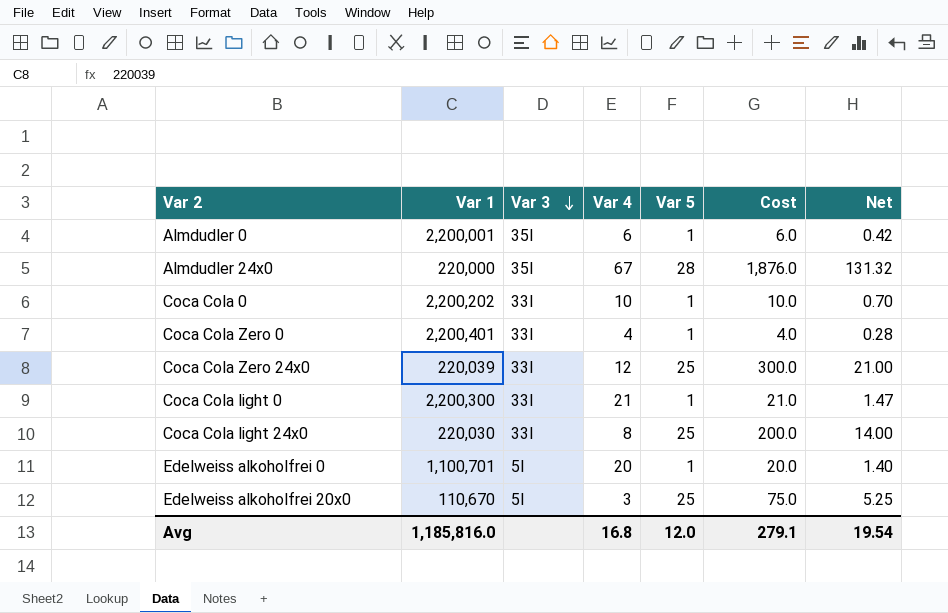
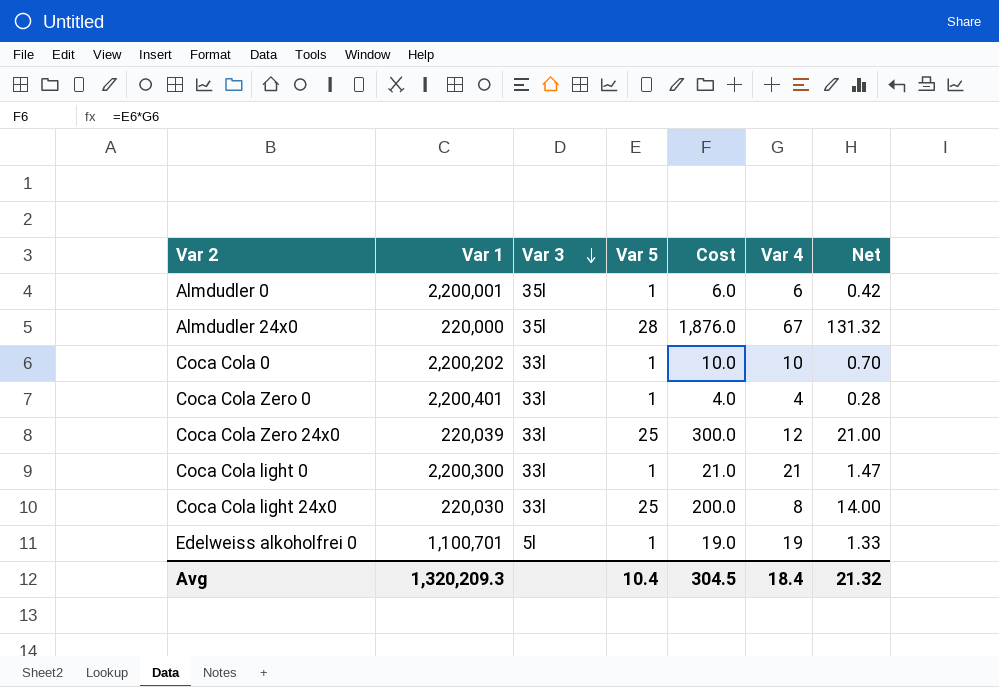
column Var 4 | position: 4 -> 6
row Edelweiss alkoholfrei 20x0: 110,670 | 5l | 3 | 25 | 75.0 | 5.25 -> none
Edelweiss alkoholfrei 0 | Cost: 20.0 -> 19.0
Edelweiss alkoholfrei 0 | Var 4: 20 -> 19
Edelweiss alkoholfrei 0 | Net: 1.40 -> 1.33
Avg | Var 1: 1,185,816.0 -> 1,320,209.3
Avg | Var 5: 12.0 -> 10.4
Avg | Cost: 279.1 -> 304.5
Avg | Var 4: 16.8 -> 18.4
Avg | Net: 19.54 -> 21.32

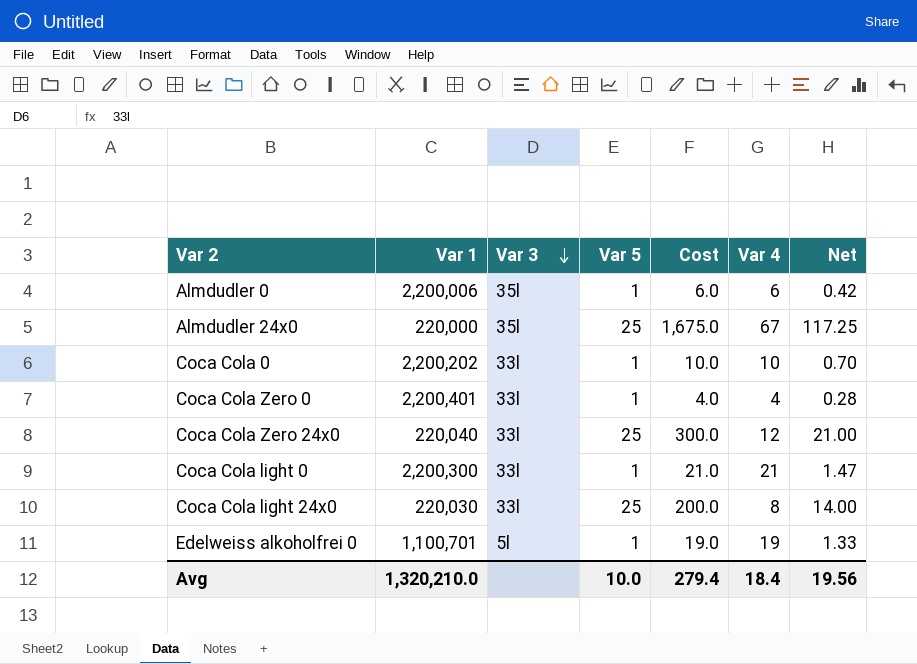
Almdudler 0 | Var 1: 2,200,001 -> 2,200,006
Almdudler 24x0 | Var 5: 28 -> 25
Almdudler 24x0 | Cost: 1,876.0 -> 1,675.0
Almdudler 24x0 | Net: 131.32 -> 117.25
Coca Cola Zero 24x0 | Var 1: 220,039 -> 220,040
Avg | Var 1: 1,320,209.3 -> 1,320,210.0
Avg | Var 5: 10.4 -> 10.0
Avg | Cost: 304.5 -> 279.4
Avg | Net: 21.32 -> 19.56

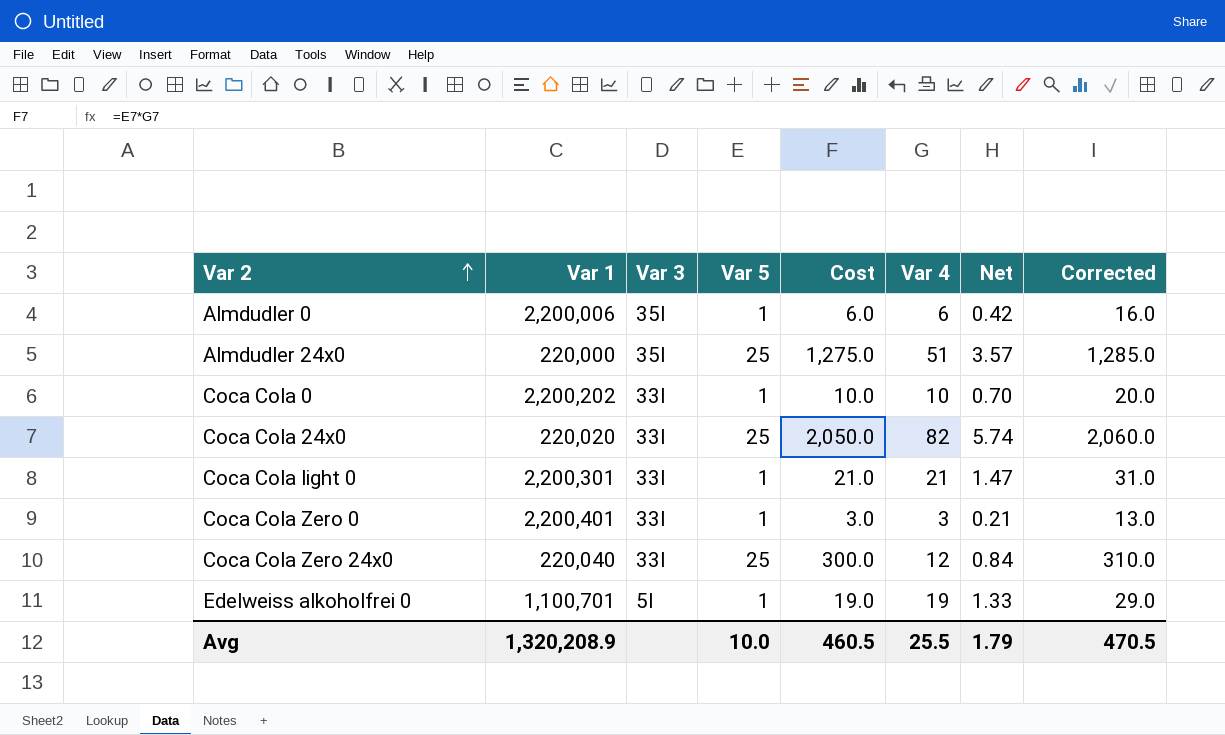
row order: Var 3 descending -> Var 2 ascending
column Net | formula: [Cost] * 0.07 -> [Var 4] * 0.07
column Corrected | formula: none -> [Cost] + 10
row Coca Cola light 24x0: 220,030 | 33l | 25 | 200.0 | 8 | 14.00 -> none
Almdudler 24x0 | Cost: 1,675.0 -> 1,275.0
Almdudler 24x0 | Var 4: 67 -> 51
row Coca Cola 24x0: none -> 220,020 | 33l | 25 | 2,050.0 | 82 | 5.74 | 2,060.0
Coca Cola light 0 | Var 1: 2,200,300 -> 2,200,301
Coca Cola Zero 0 | Cost: 4.0 -> 3.0
Coca Cola Zero 0 | Var 4: 4 -> 3
Avg | Var 1: 1,320,210.0 -> 1,320,208.9
Avg | Cost: 279.4 -> 460.5
Avg | Var 4: 18.4 -> 25.5
Avg | Net: 19.56 -> 1.79

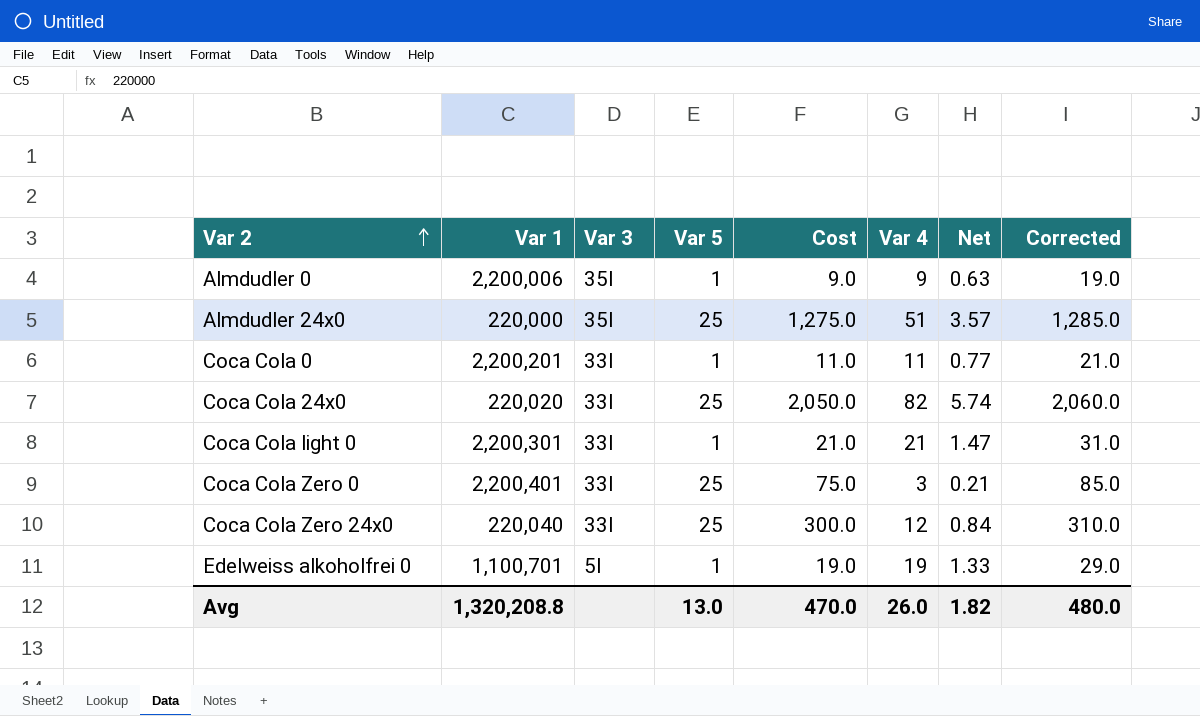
Almdudler 0 | Cost: 6.0 -> 9.0
Almdudler 0 | Var 4: 6 -> 9
Almdudler 0 | Net: 0.42 -> 0.63
Almdudler 0 | Corrected: 16.0 -> 19.0
Coca Cola 0 | Var 1: 2,200,202 -> 2,200,201
Coca Cola 0 | Cost: 10.0 -> 11.0
Coca Cola 0 | Var 4: 10 -> 11
Coca Cola 0 | Net: 0.70 -> 0.77
Coca Cola 0 | Corrected: 20.0 -> 21.0
Coca Cola Zero 0 | Var 5: 1 -> 25
Coca Cola Zero 0 | Cost: 3.0 -> 75.0
Coca Cola Zero 0 | Corrected: 13.0 -> 85.0
Avg | Var 1: 1,320,208.9 -> 1,320,208.8
Avg | Var 5: 10.0 -> 13.0
Avg | Cost: 460.5 -> 470.0
Avg | Var 4: 25.5 -> 26.0
Avg | Net: 1.79 -> 1.82
Avg | Corrected: 470.5 -> 480.0

